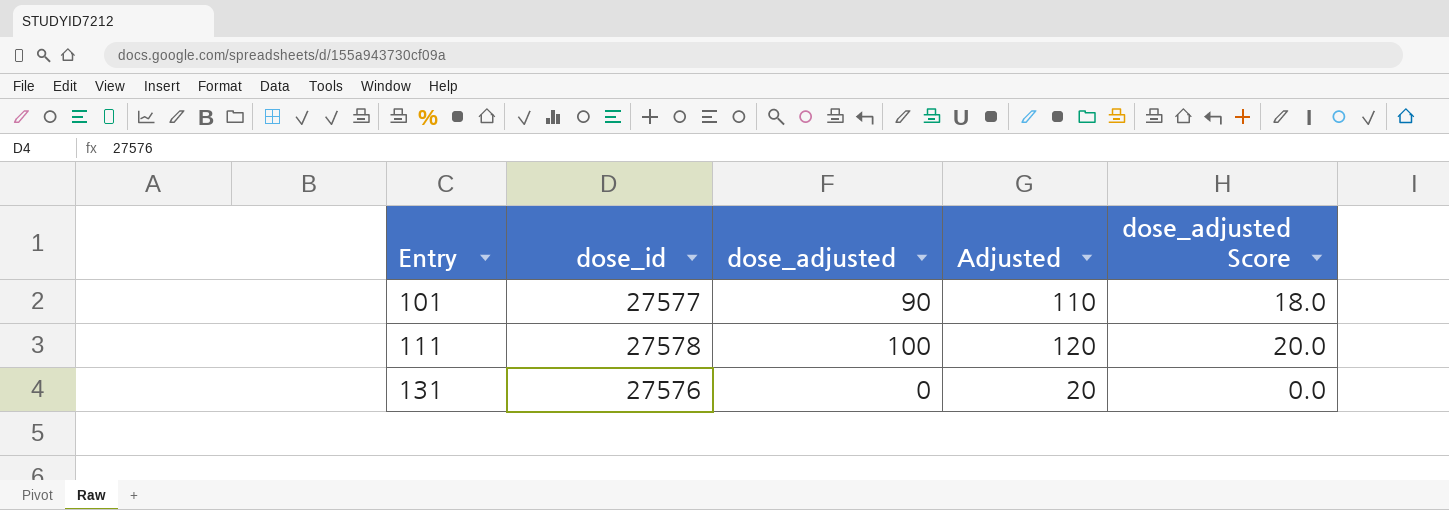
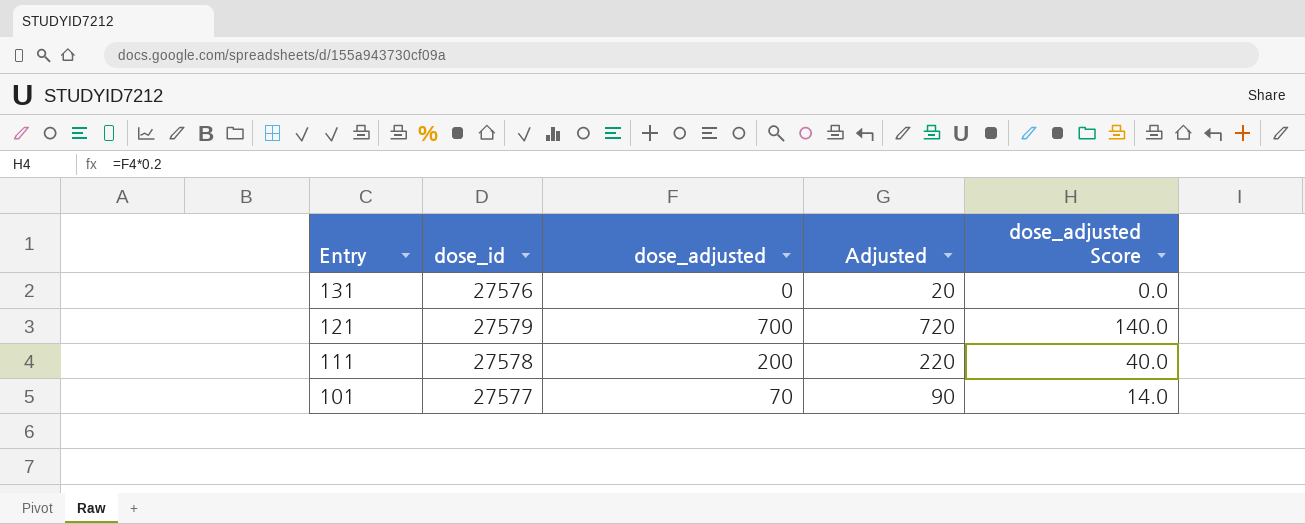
row order: Entry ascending -> Entry descending
row 121: none -> 27579 | 700 | 720 | 140.0
111 | dose_adjusted: 100 -> 200
111 | Adjusted: 120 -> 220
111 | dose_adjusted Score: 20.0 -> 40.0
101 | dose_adjusted: 90 -> 70
101 | Adjusted: 110 -> 90
101 | dose_adjusted Score: 18.0 -> 14.0

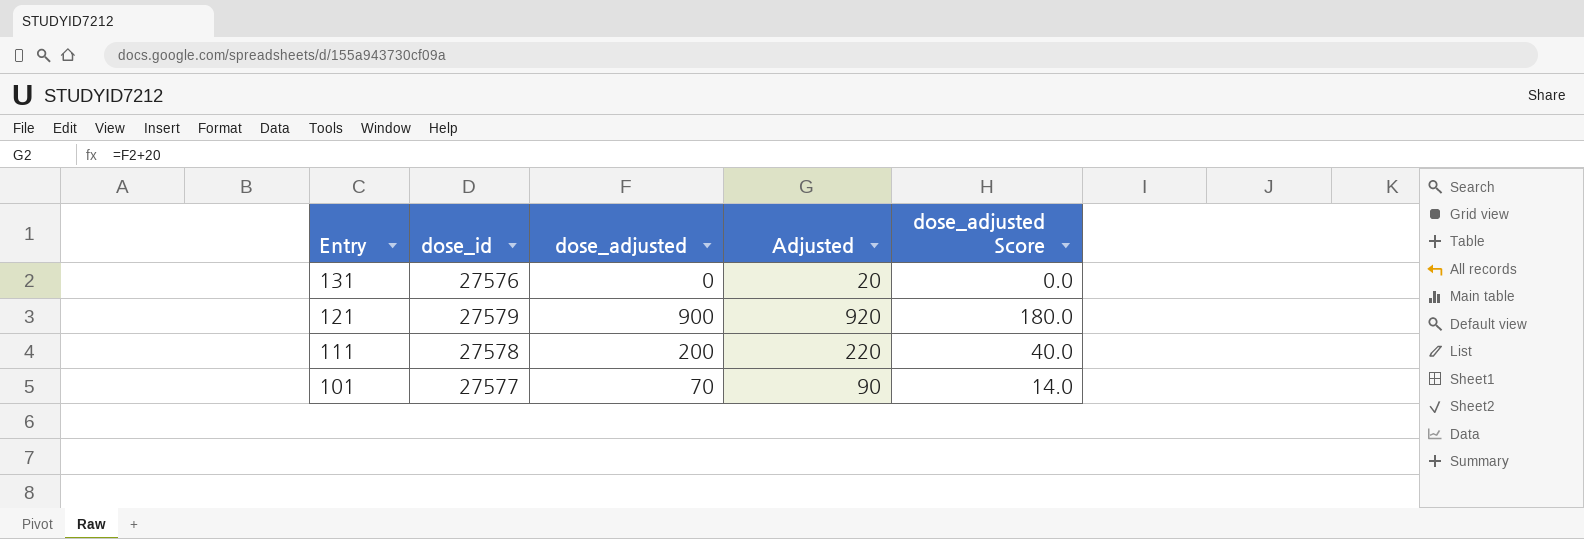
121 | dose_adjusted: 700 -> 900
121 | Adjusted: 720 -> 920
121 | dose_adjusted Score: 140.0 -> 180.0

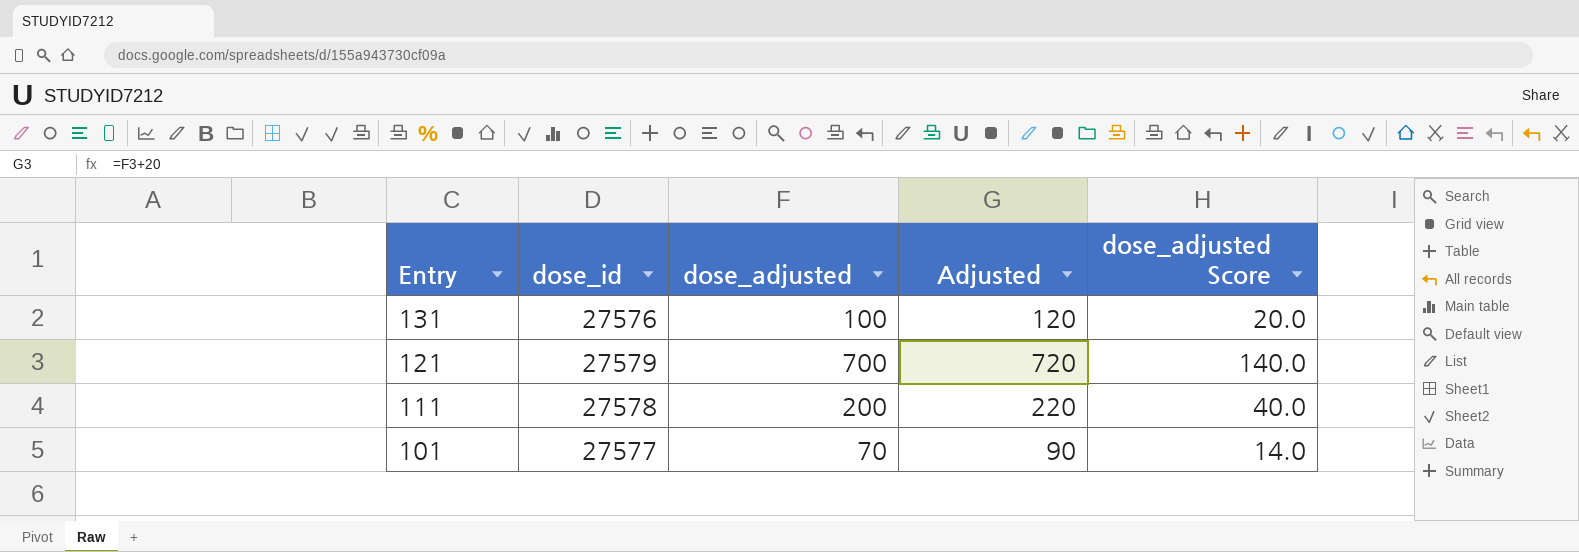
131 | dose_adjusted: 0 -> 100
131 | Adjusted: 20 -> 120
131 | dose_adjusted Score: 0.0 -> 20.0
121 | dose_adjusted: 900 -> 700
121 | Adjusted: 920 -> 720
121 | dose_adjusted Score: 180.0 -> 140.0

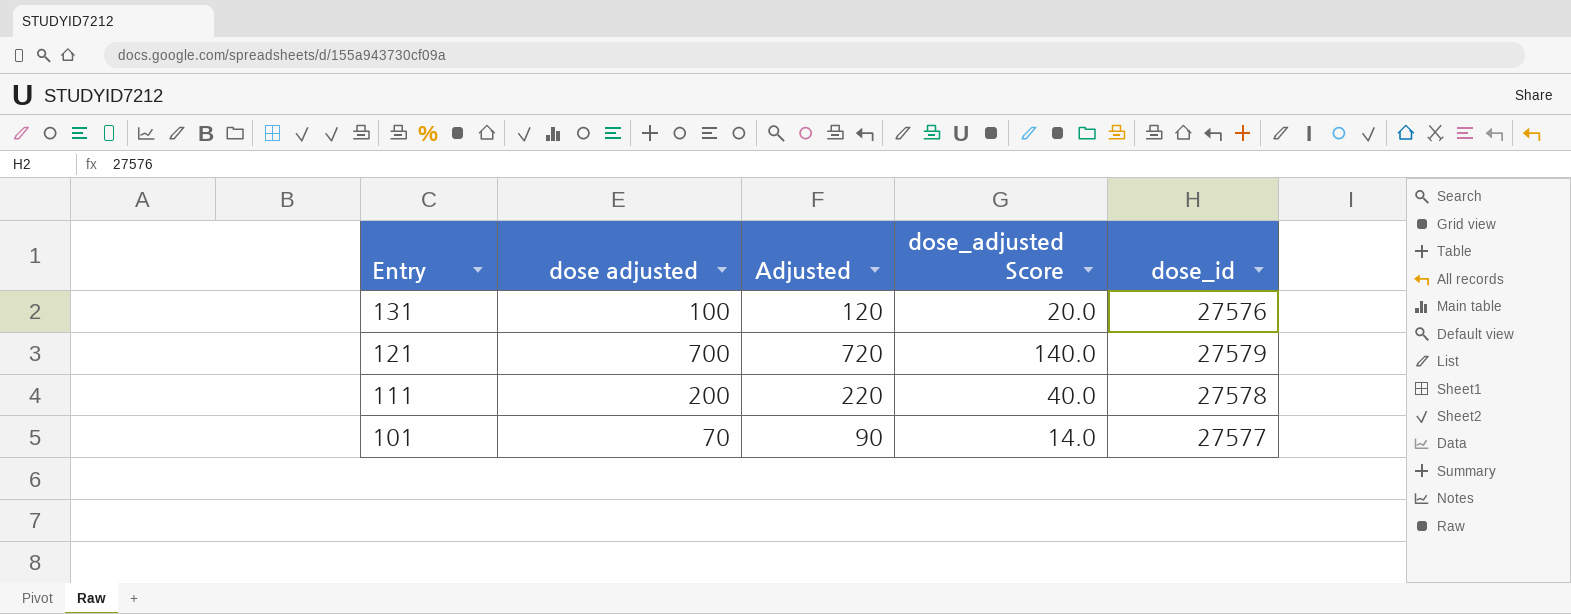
column name: dose_adjusted -> dose adjusted
column dose_id | position: 2 -> 5

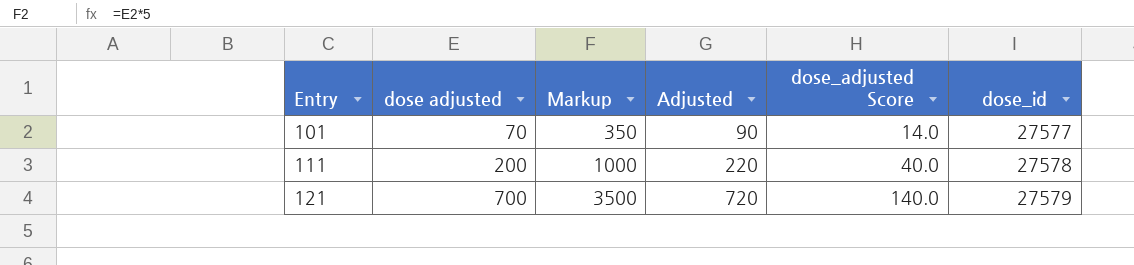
row order: Entry descending -> Entry ascending
column Markup | formula: none -> [dose adjusted] * 5
row 131: 100 | 120 | 20.0 | 27576 -> none

